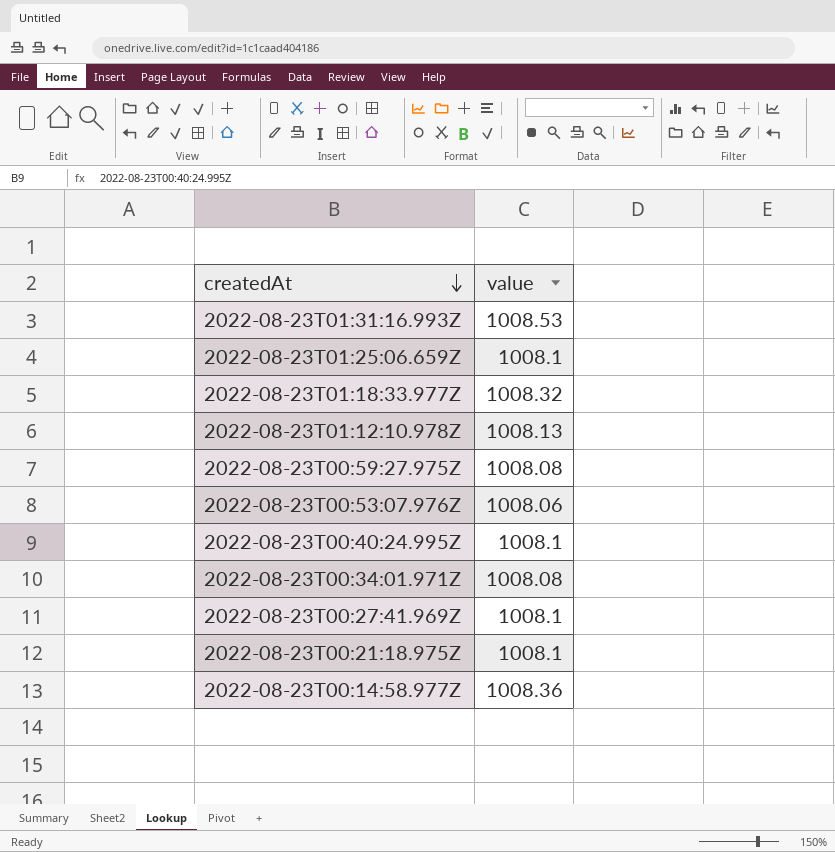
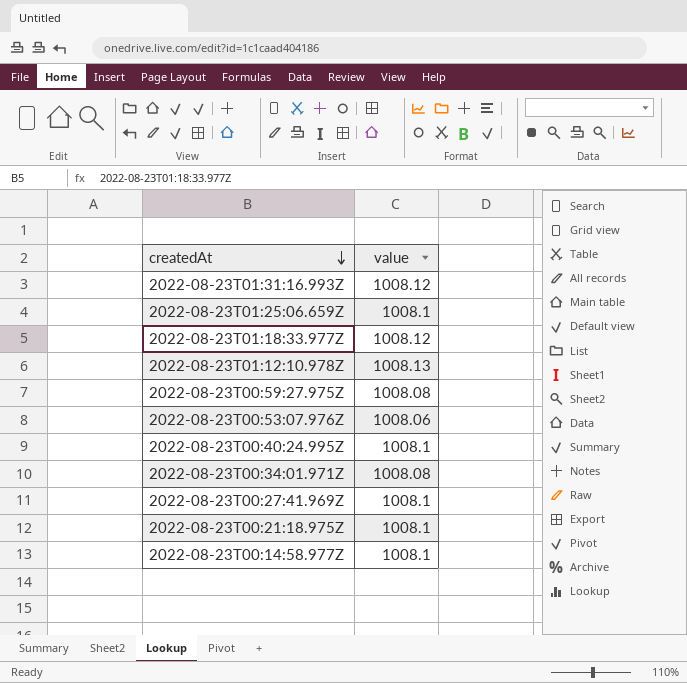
2022-08-23T01:31:16.993Z | value: 1008.53 -> 1008.12
2022-08-23T01:18:33.977Z | value: 1008.32 -> 1008.12
2022-08-23T00:14:58.977Z | value: 1008.36 -> 1008.1

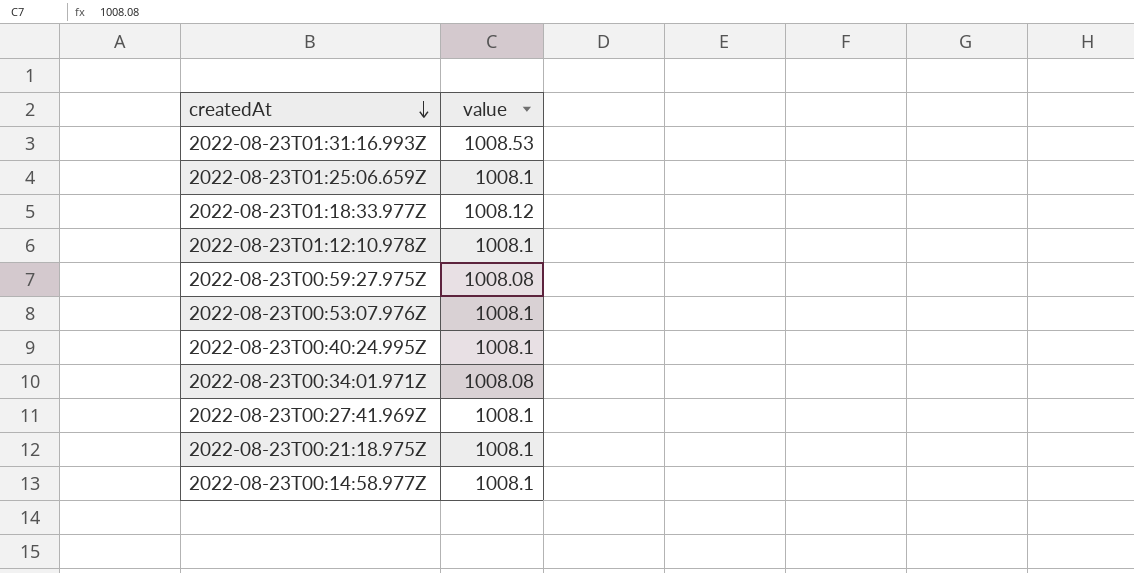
2022-08-23T01:31:16.993Z | value: 1008.12 -> 1008.53
2022-08-23T01:12:10.978Z | value: 1008.13 -> 1008.1
2022-08-23T00:53:07.976Z | value: 1008.06 -> 1008.1

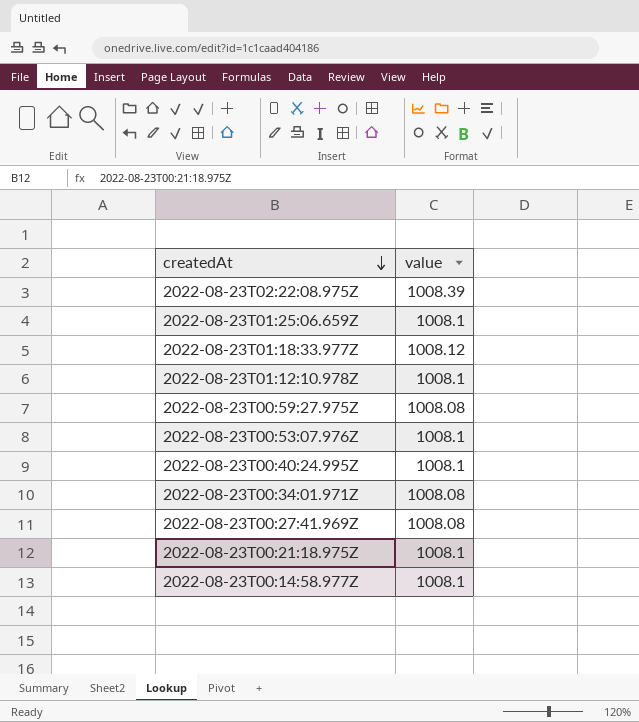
row 2022-08-23T01:31:16.993Z: 1008.53 -> none
row 2022-08-23T02:22:08.975Z: none -> 1008.39
2022-08-23T00:27:41.969Z | value: 1008.1 -> 1008.08

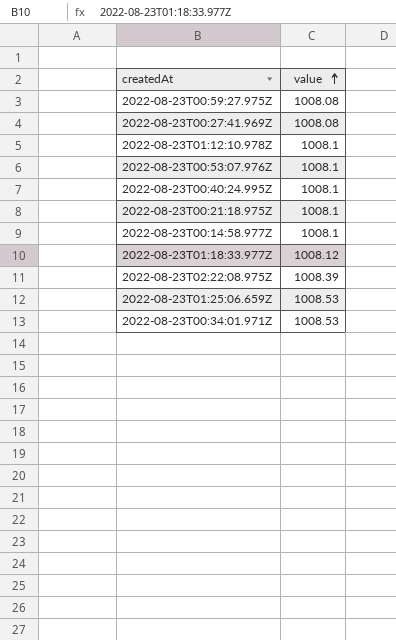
row order: createdAt descending -> value ascending
2022-08-23T01:25:06.659Z | value: 1008.1 -> 1008.53
2022-08-23T00:34:01.971Z | value: 1008.08 -> 1008.53

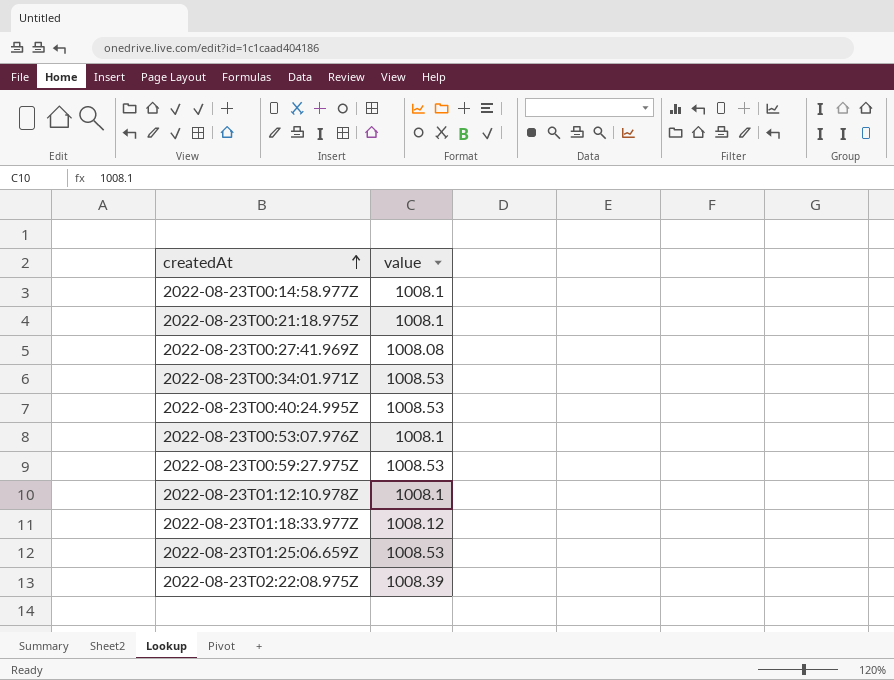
row order: value ascending -> createdAt ascending
2022-08-23T00:40:24.995Z | value: 1008.1 -> 1008.53
2022-08-23T00:59:27.975Z | value: 1008.08 -> 1008.53

